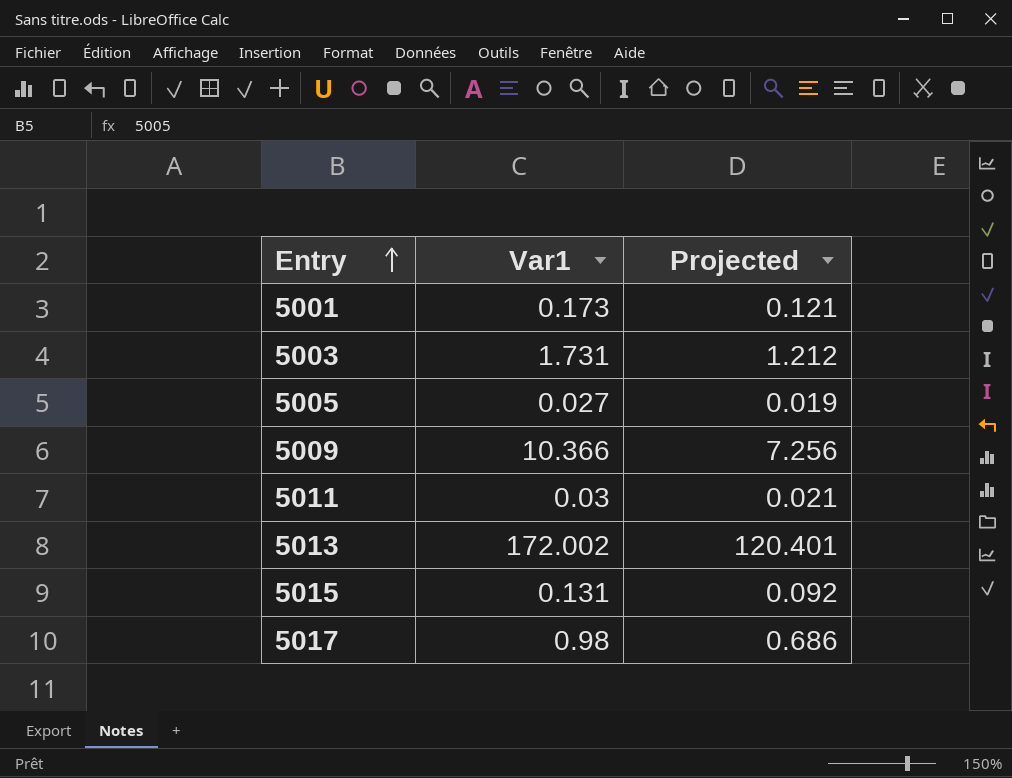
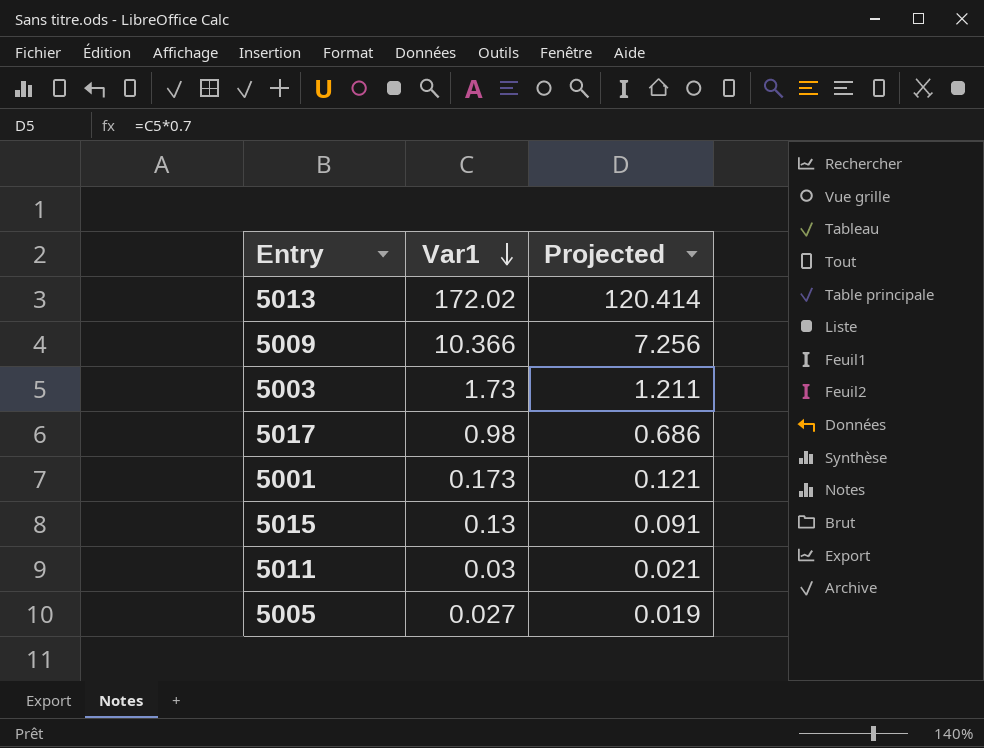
row order: Entry ascending -> Var1 descending
5013 | Var1: 172.002 -> 172.02
5013 | Projected: 120.401 -> 120.414
5003 | Var1: 1.731 -> 1.73
5003 | Projected: 1.212 -> 1.211
5015 | Var1: 0.131 -> 0.13
5015 | Projected: 0.092 -> 0.091

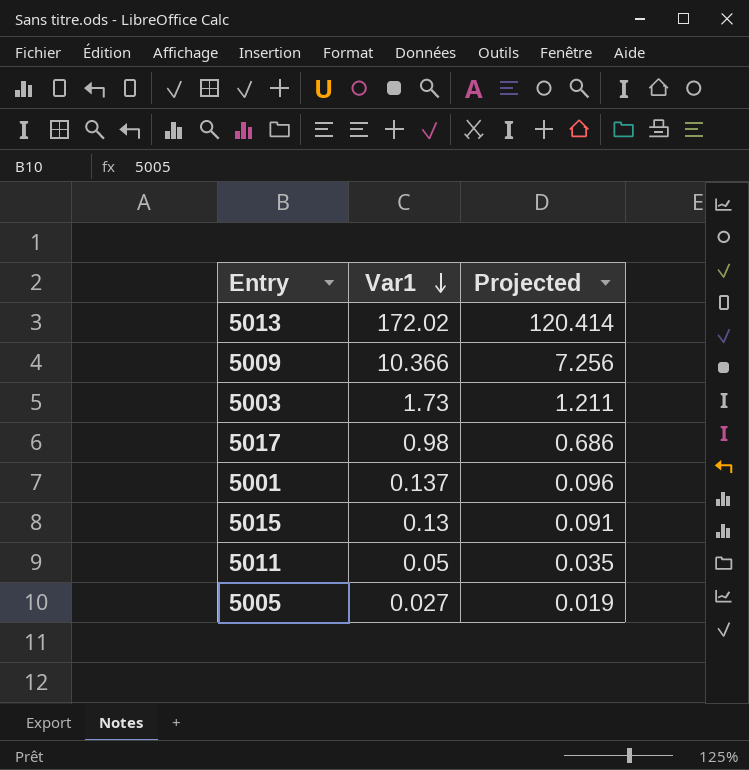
5001 | Var1: 0.173 -> 0.137
5001 | Projected: 0.121 -> 0.096
5011 | Var1: 0.03 -> 0.05
5011 | Projected: 0.021 -> 0.035

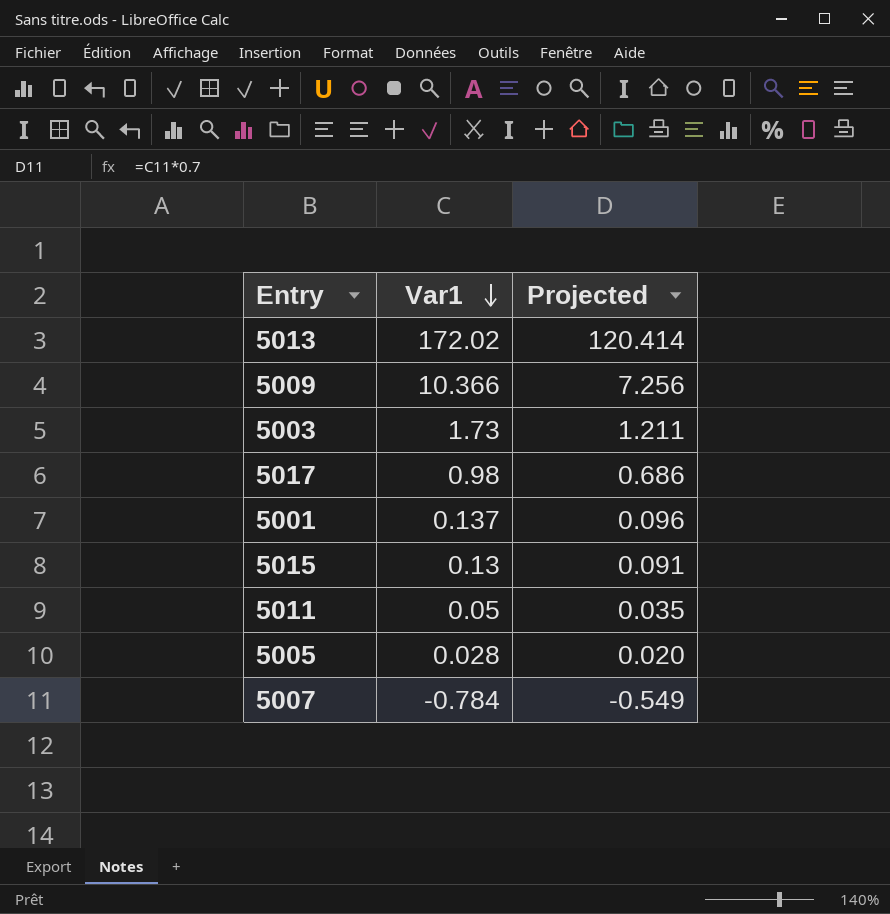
5005 | Var1: 0.027 -> 0.028
5005 | Projected: 0.019 -> 0.020
row 5007: none -> -0.784 | -0.549

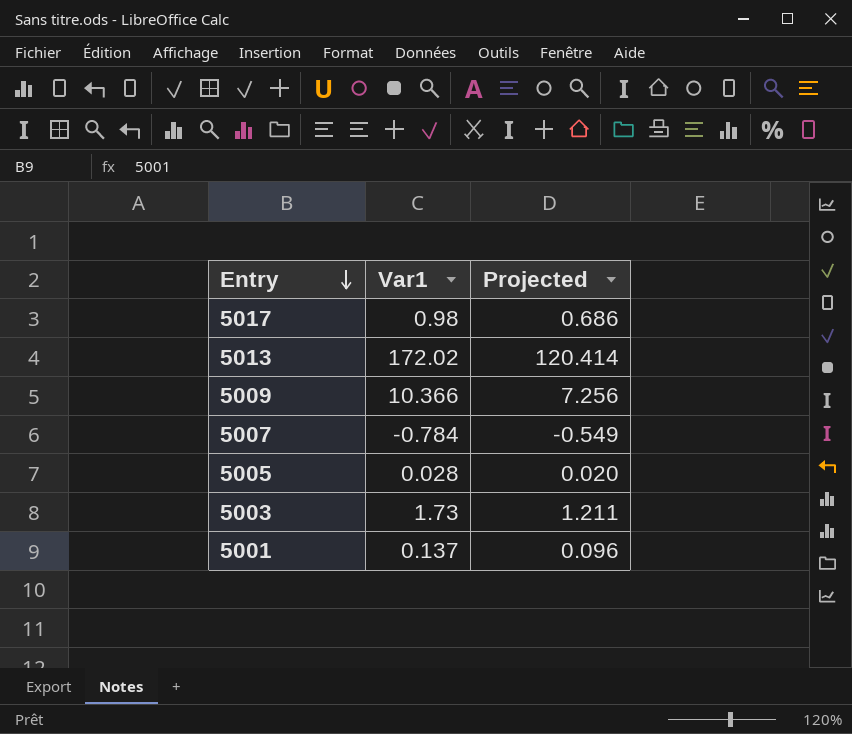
row order: Var1 descending -> Entry descending
row 5015: 0.13 | 0.091 -> none
row 5011: 0.05 | 0.035 -> none

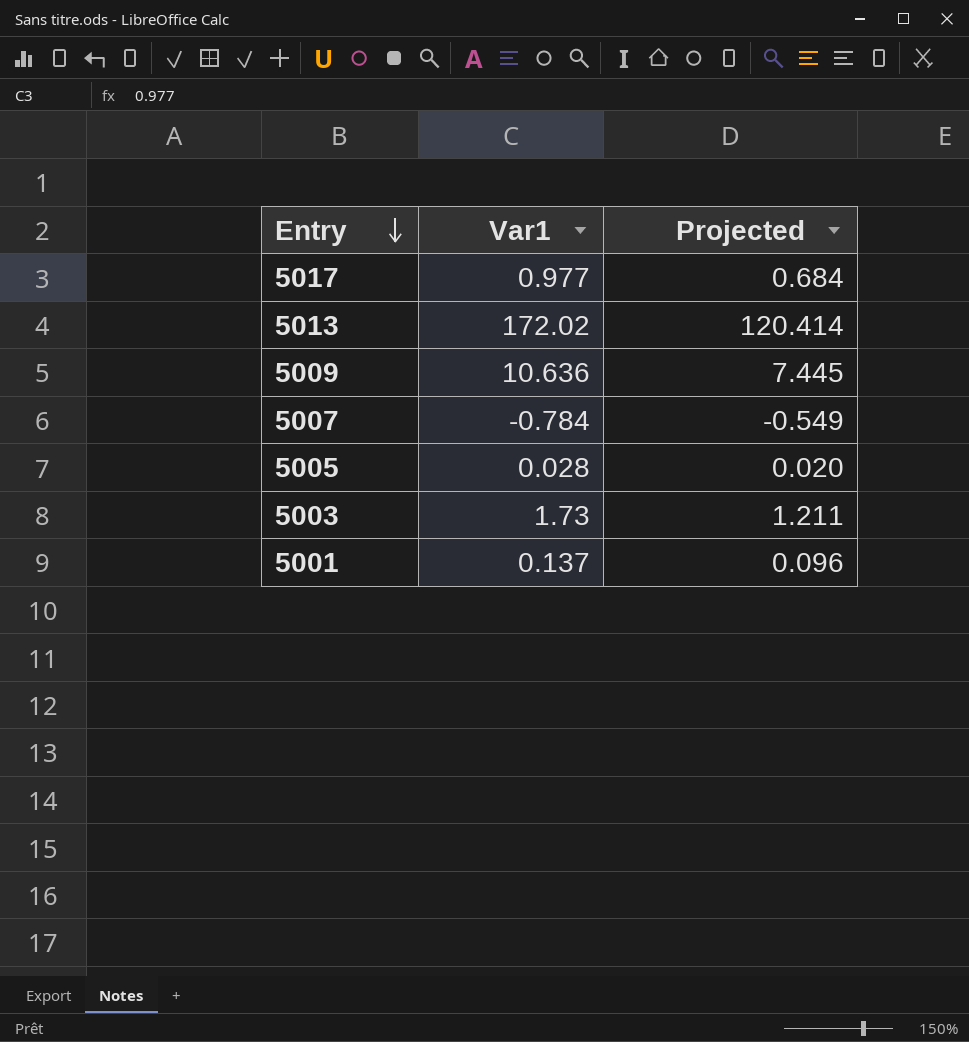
5017 | Var1: 0.98 -> 0.977
5017 | Projected: 0.686 -> 0.684
5009 | Var1: 10.366 -> 10.636
5009 | Projected: 7.256 -> 7.445

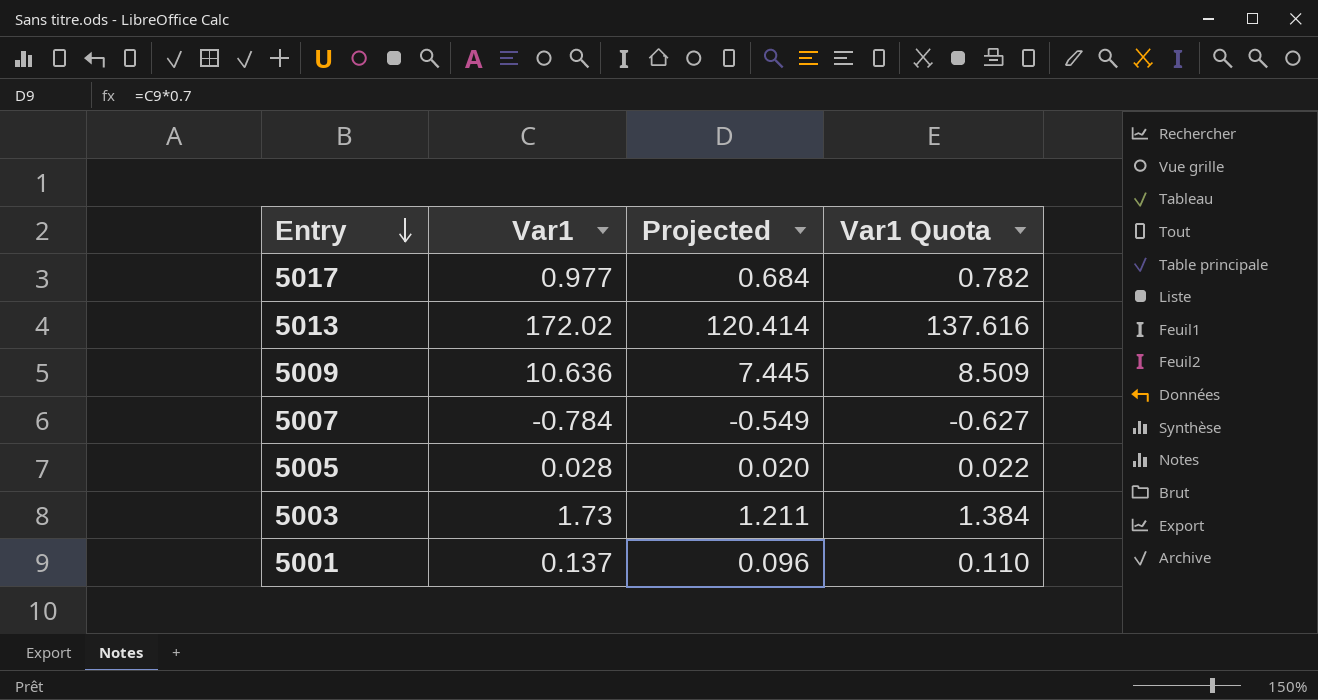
column Var1 Quota | formula: none -> [Var1] * 0.8

